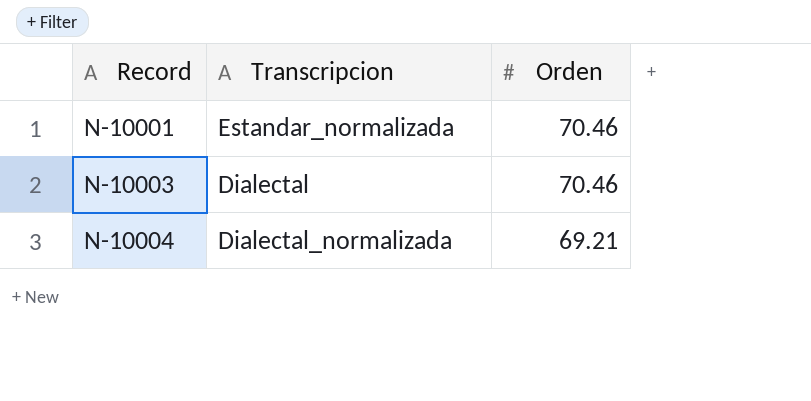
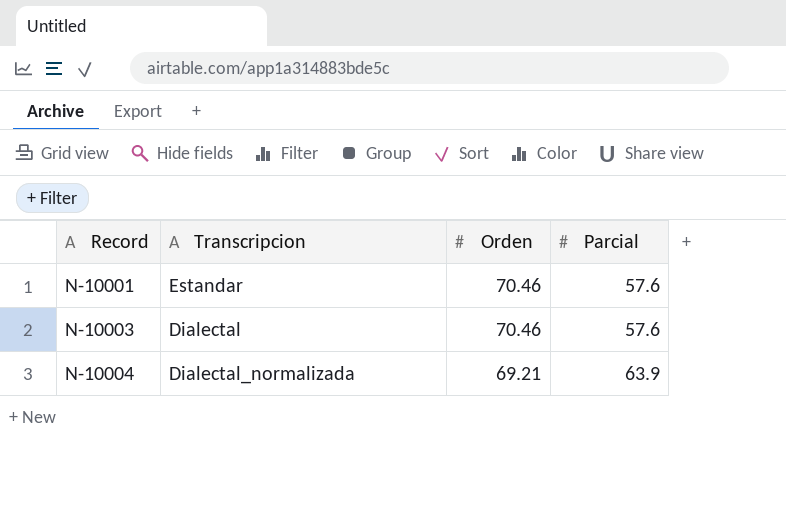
column Parcial | position: none -> 4
N-10001 | Transcripcion: Estandar_normalizada -> Estandar

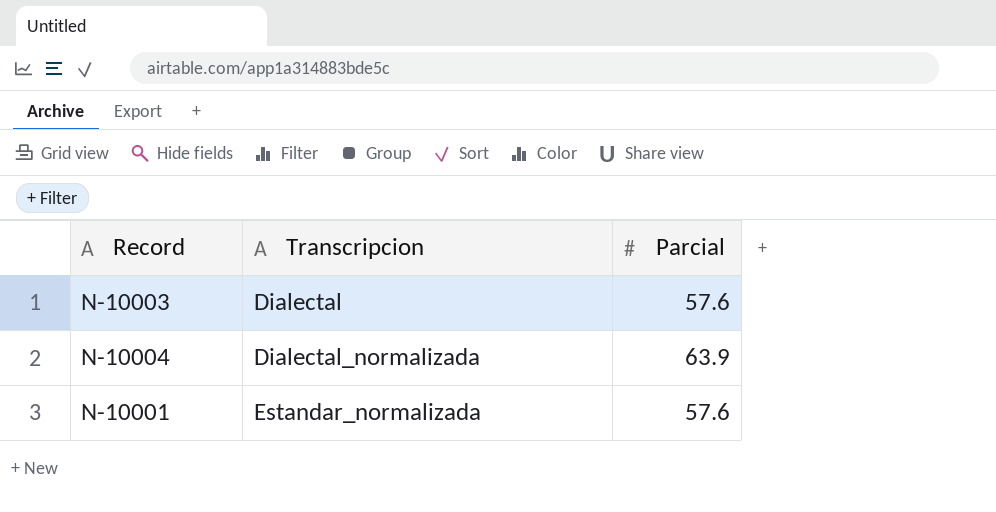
row order: Record ascending -> Transcripcion ascending
column Orden | position: 3 -> none
N-10001 | Transcripcion: Estandar -> Estandar_normalizada

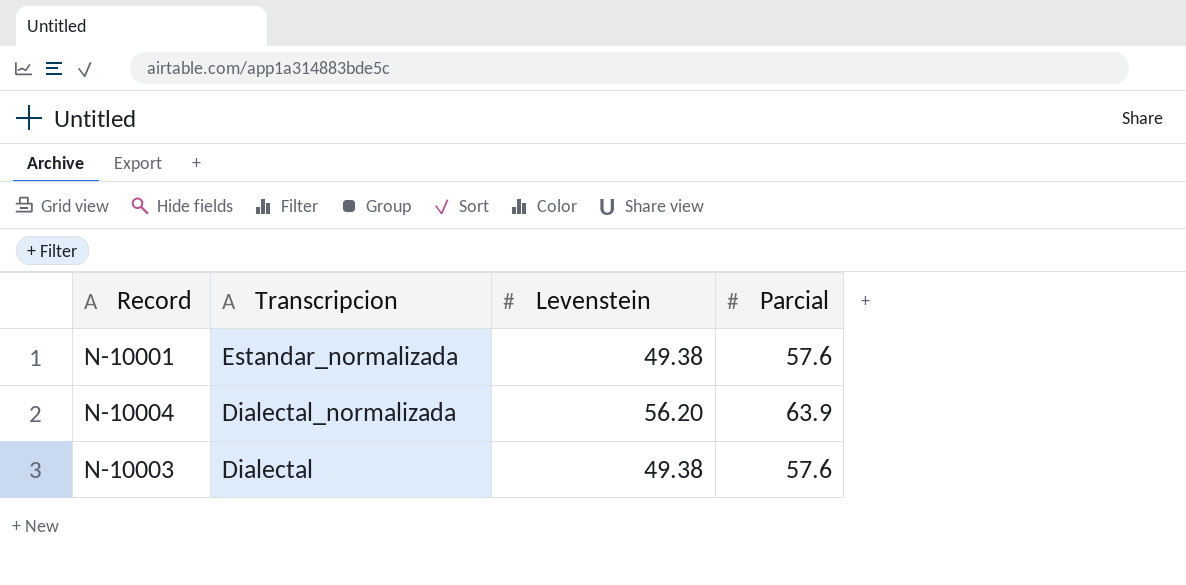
row order: Transcripcion ascending -> Transcripcion descending
column Levenstein | position: none -> 3

